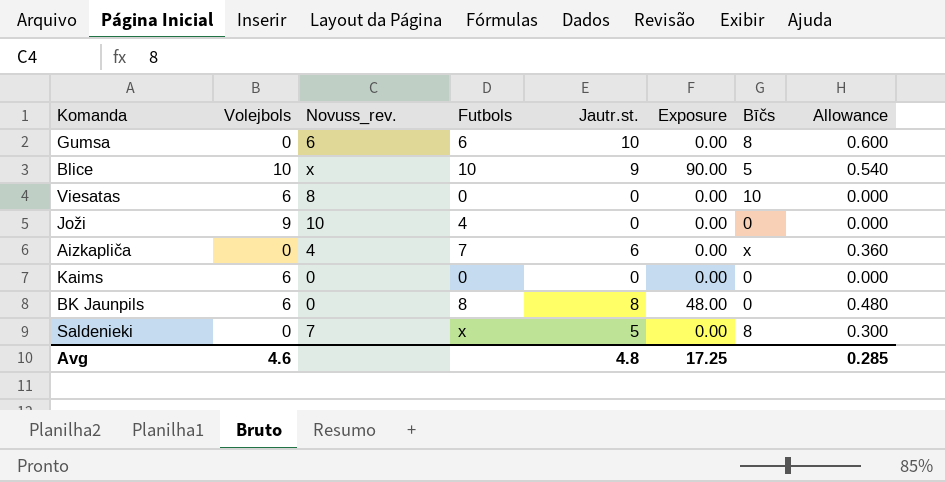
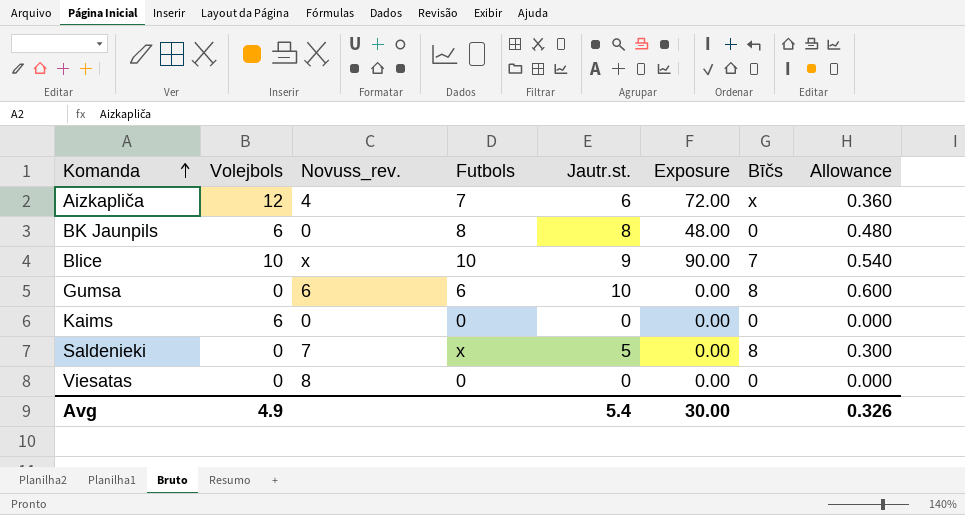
row order: none -> Komanda ascending
row Joži: 9 | 10 | 4 | 0 | 0.00 | 0 | 0.000 -> none
Aizkapliča | Volejbols: 0 -> 12
Aizkapliča | Exposure: 0.00 -> 72.00
Blice | Bīčs: 5 -> 7
Viesatas | Volejbols: 6 -> 0
Viesatas | Bīčs: 10 -> 0
Avg | Volejbols: 4.6 -> 4.9
Avg | Jautr.st.: 4.8 -> 5.4
Avg | Exposure: 17.25 -> 30.00
Avg | Allowance: 0.285 -> 0.326

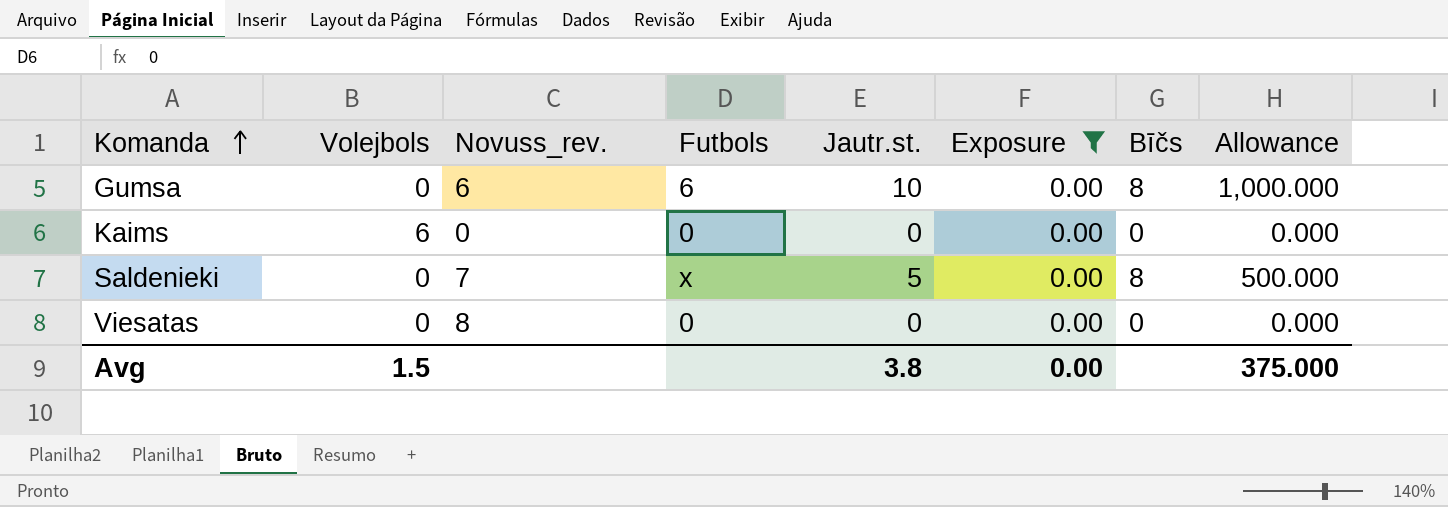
filter: none -> Exposure = 0.00
column Allowance | formula: [Jautr.st.] * 0.06 -> [Jautr.st.] * 100
Avg | Volejbols: 4.9 -> 1.5
Avg | Jautr.st.: 5.4 -> 3.8
Avg | Exposure: 30.00 -> 0.00
Avg | Allowance: 0.326 -> 375.000

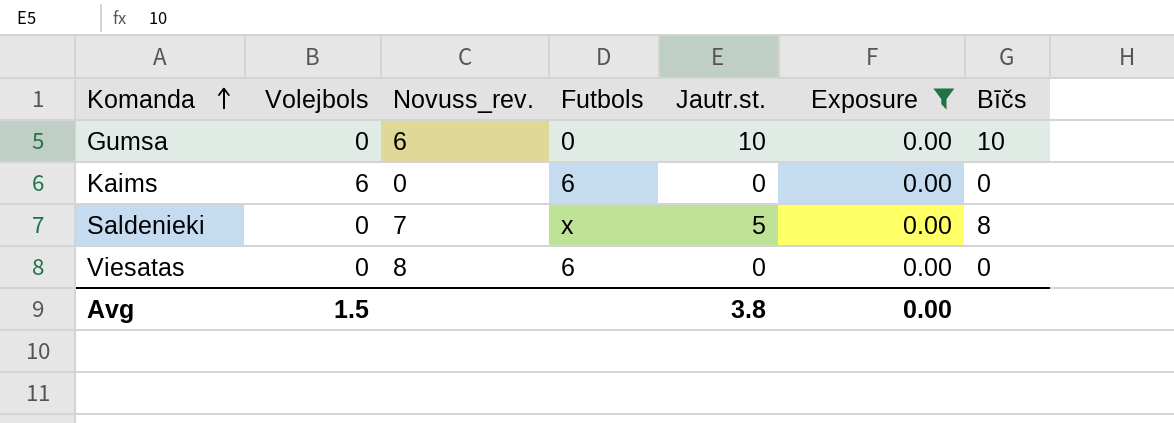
column Allowance | formula: [Jautr.st.] * 100 -> none
Gumsa | Futbols: 6 -> 0
Gumsa | Bīčs: 8 -> 10
Kaims | Futbols: 0 -> 6
Viesatas | Futbols: 0 -> 6

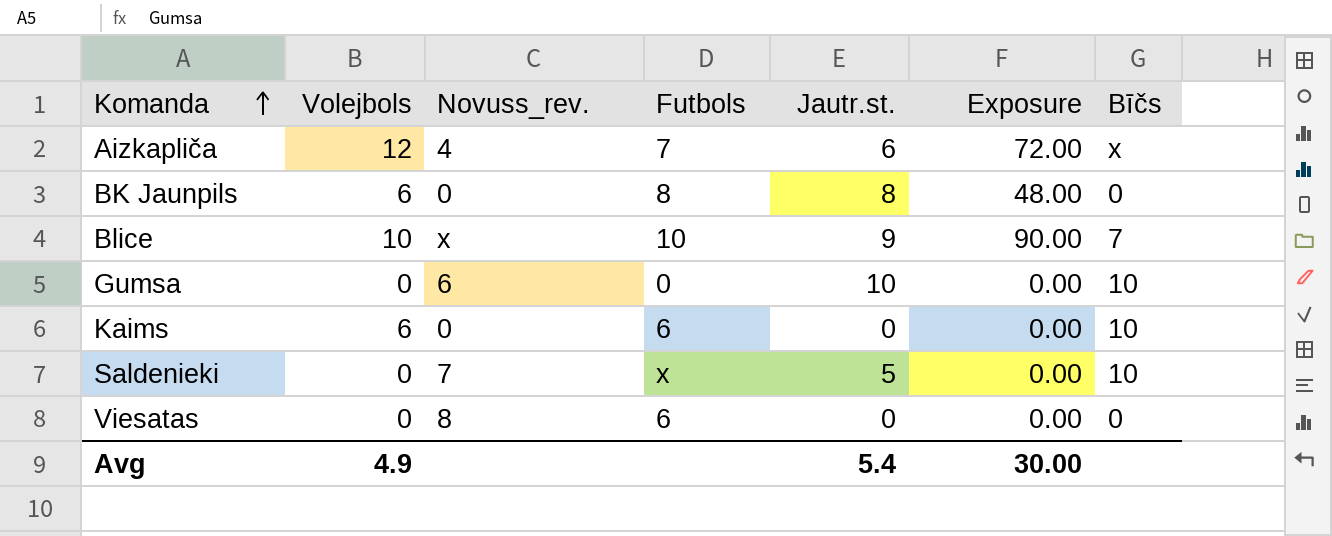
filter: Exposure = 0.00 -> none
Kaims | Bīčs: 0 -> 10
Saldenieki | Bīčs: 8 -> 10
Avg | Volejbols: 1.5 -> 4.9
Avg | Jautr.st.: 3.8 -> 5.4
Avg | Exposure: 0.00 -> 30.00

